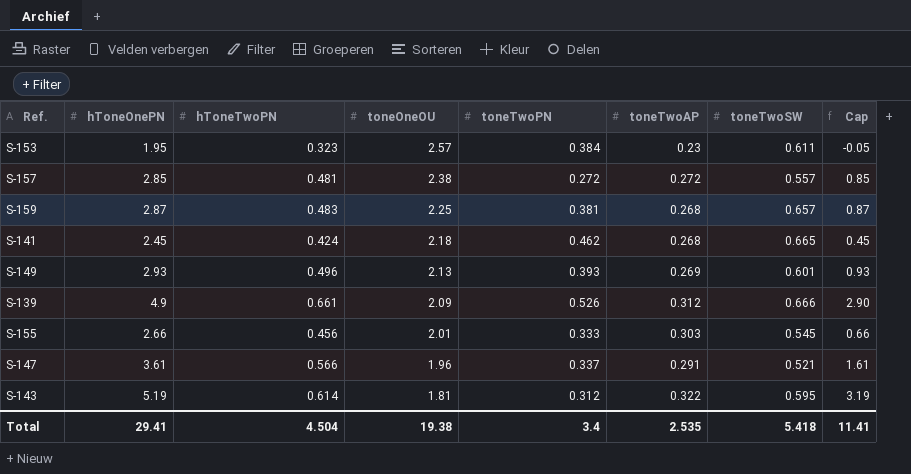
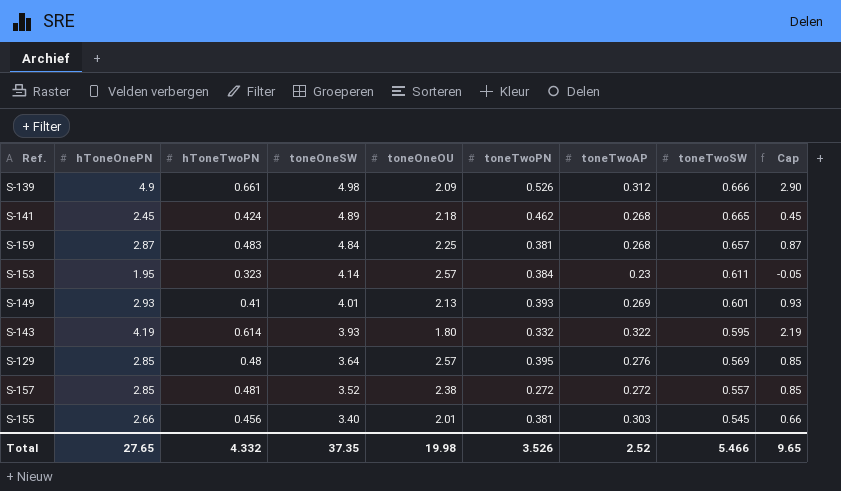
row order: toneOneOU descending -> toneOneSW descending
column toneOneSW | position: none -> 4
row S-147: 3.61 | 0.566 | 1.96 | 0.337 | 0.291 | 0.521 | 1.61 -> none
S-149 | hToneTwoPN: 0.496 -> 0.41
S-143 | hToneOnePN: 5.19 -> 4.19
S-143 | toneOneOU: 1.81 -> 1.80
S-143 | toneTwoPN: 0.312 -> 0.332
S-143 | Cap: 3.19 -> 2.19
row S-129: none -> 2.85 | 0.48 | 3.64 | 2.57 | 0.395 | 0.276 | 0.569 | 0.85
S-155 | toneTwoPN: 0.333 -> 0.381
Total | hToneOnePN: 29.41 -> 27.65
Total | hToneTwoPN: 4.504 -> 4.332
Total | toneOneOU: 19.38 -> 19.98
Total | toneTwoPN: 3.4 -> 3.526
Total | toneTwoAP: 2.535 -> 2.52
Total | toneTwoSW: 5.418 -> 5.466
Total | Cap: 11.41 -> 9.65

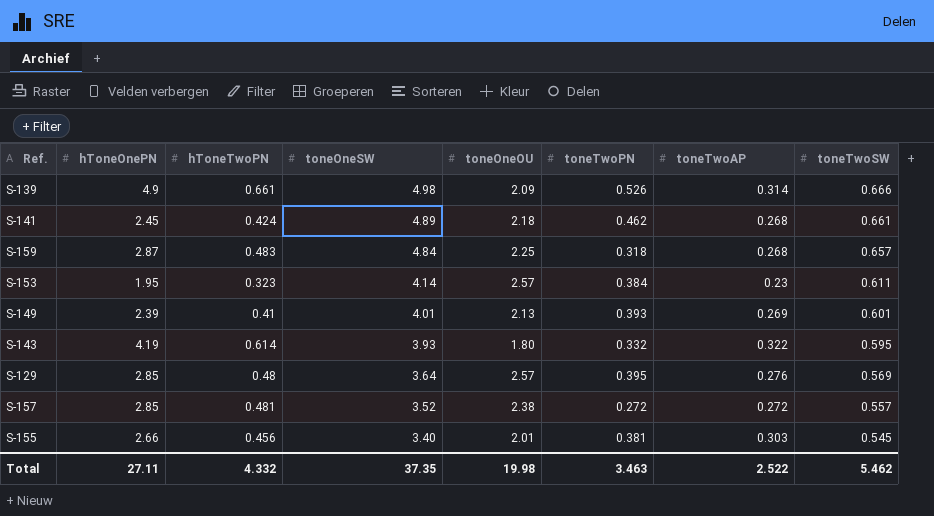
column Cap | formula: [hToneOnePN] - 2 -> none
S-139 | toneTwoAP: 0.312 -> 0.314
S-141 | toneTwoSW: 0.665 -> 0.661
S-159 | toneTwoPN: 0.381 -> 0.318
S-149 | hToneOnePN: 2.93 -> 2.39
Total | hToneOnePN: 27.65 -> 27.11
Total | toneTwoPN: 3.526 -> 3.463
Total | toneTwoAP: 2.52 -> 2.522
Total | toneTwoSW: 5.466 -> 5.462

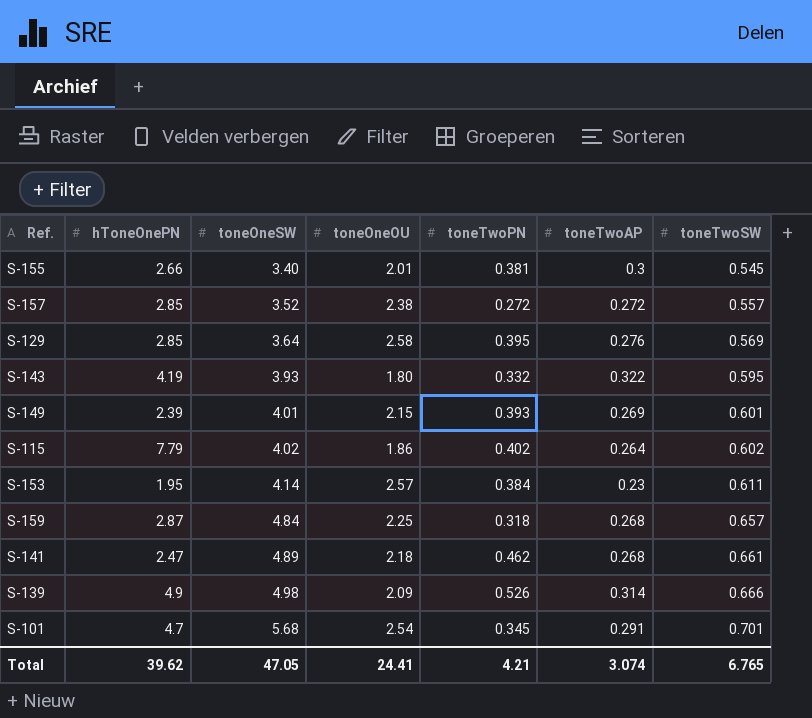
row order: toneOneSW descending -> toneOneSW ascending
column hToneTwoPN | position: 3 -> none
S-155 | toneTwoAP: 0.303 -> 0.3
S-129 | toneOneOU: 2.57 -> 2.58
S-149 | toneOneOU: 2.13 -> 2.15
row S-115: none -> 7.79 | 4.02 | 1.86 | 0.402 | 0.264 | 0.602
S-141 | hToneOnePN: 2.45 -> 2.47
row S-101: none -> 4.7 | 5.68 | 2.54 | 0.345 | 0.291 | 0.701
Total | hToneOnePN: 27.11 -> 39.62
Total | toneOneSW: 37.35 -> 47.05
Total | toneOneOU: 19.98 -> 24.41
Total | toneTwoPN: 3.463 -> 4.21
Total | toneTwoAP: 2.522 -> 3.074
Total | toneTwoSW: 5.462 -> 6.765

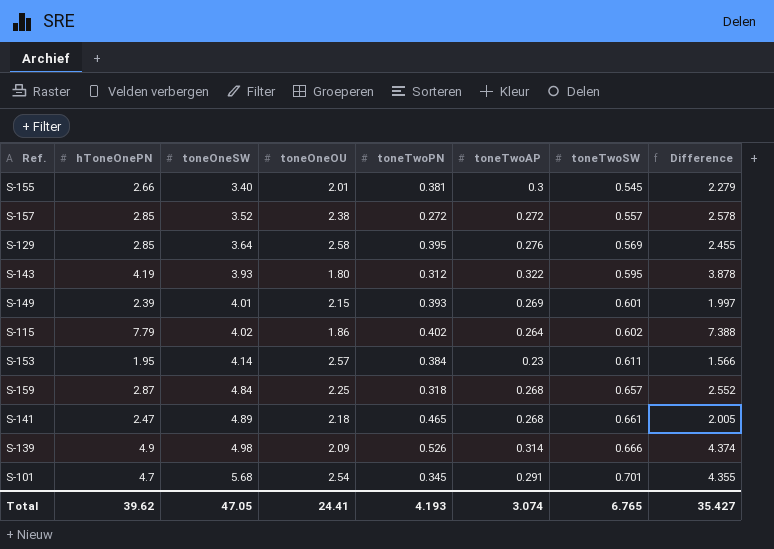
column Difference | formula: none -> [hToneOnePN] - [toneTwoPN]
S-143 | toneTwoPN: 0.332 -> 0.312
S-141 | toneTwoPN: 0.462 -> 0.465
Total | toneTwoPN: 4.21 -> 4.193

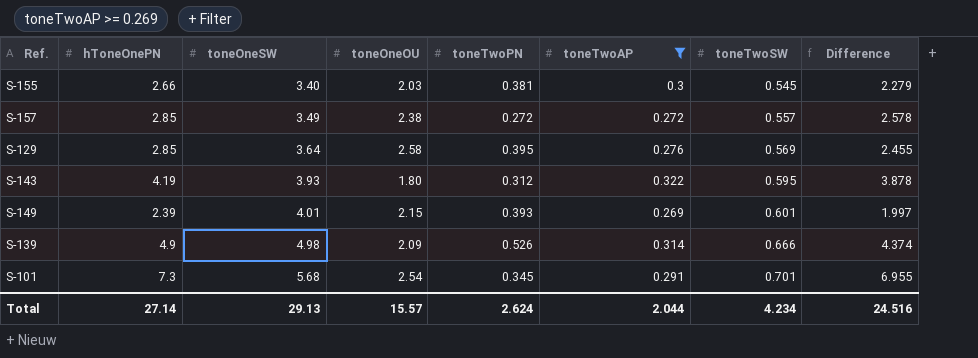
filter: none -> toneTwoAP >= 0.269
S-155 | toneOneOU: 2.01 -> 2.03
S-157 | toneOneSW: 3.52 -> 3.49
S-101 | hToneOnePN: 4.7 -> 7.3
S-101 | Difference: 4.355 -> 6.955
Total | hToneOnePN: 39.62 -> 27.14
Total | toneOneSW: 47.05 -> 29.13
Total | toneOneOU: 24.41 -> 15.57
Total | toneTwoPN: 4.193 -> 2.624
Total | toneTwoAP: 3.074 -> 2.044
Total | toneTwoSW: 6.765 -> 4.234
Total | Difference: 35.427 -> 24.516

